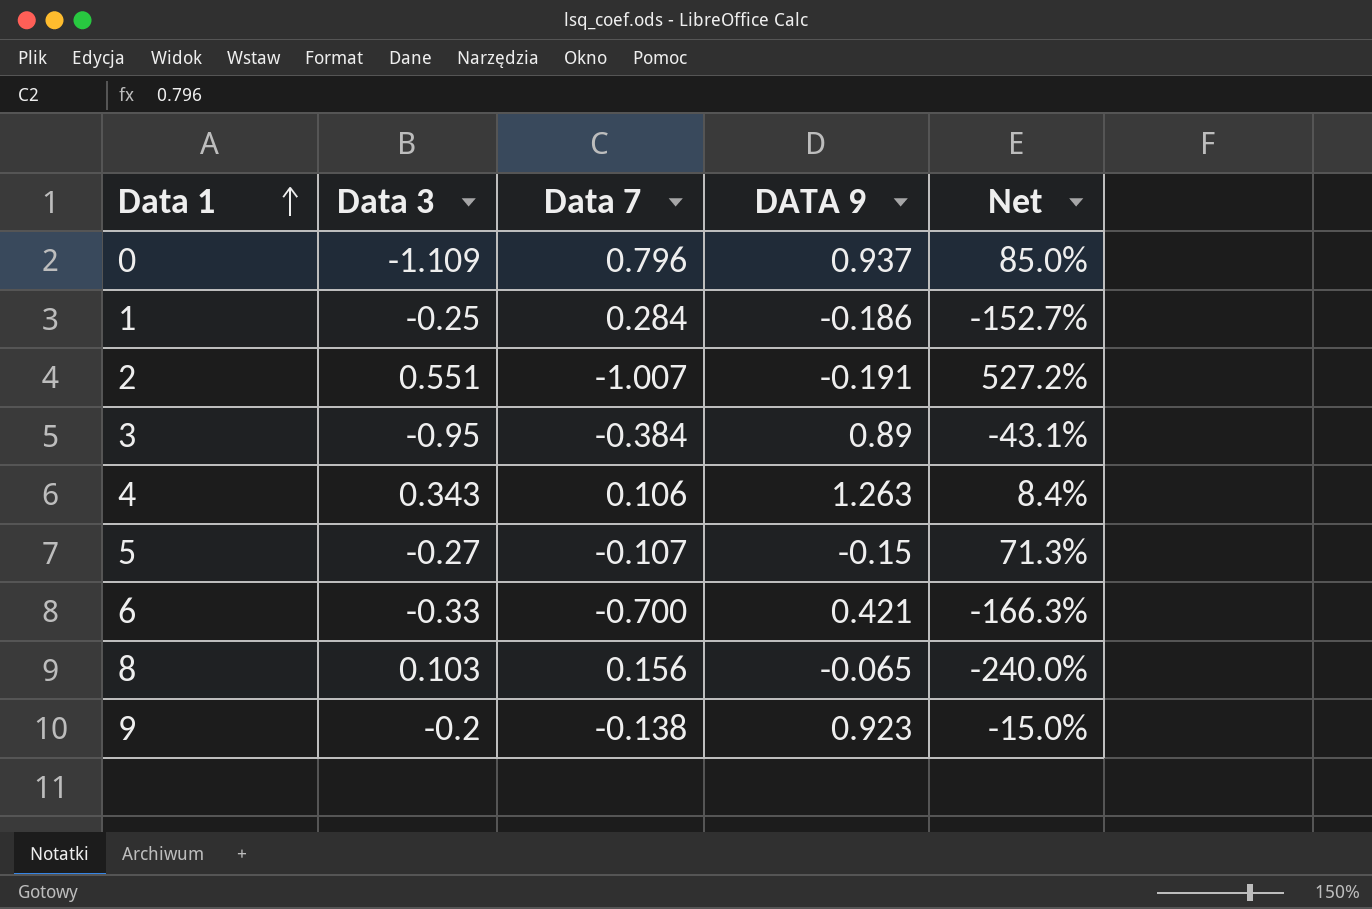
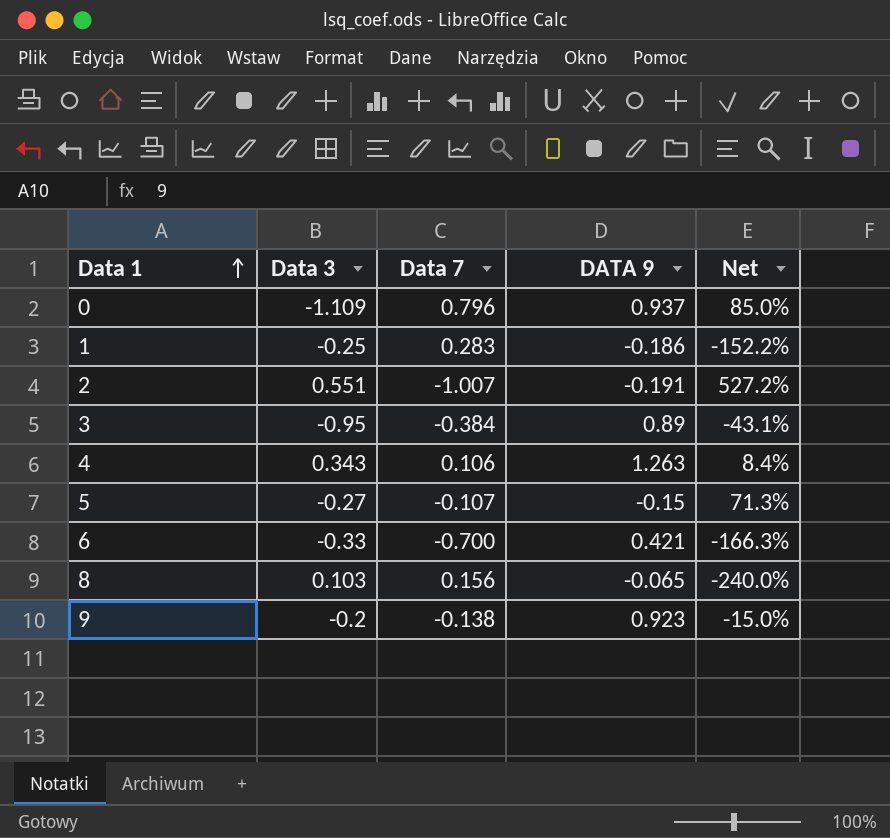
1 | Data 7: 0.284 -> 0.283
1 | Net: -152.7% -> -152.2%

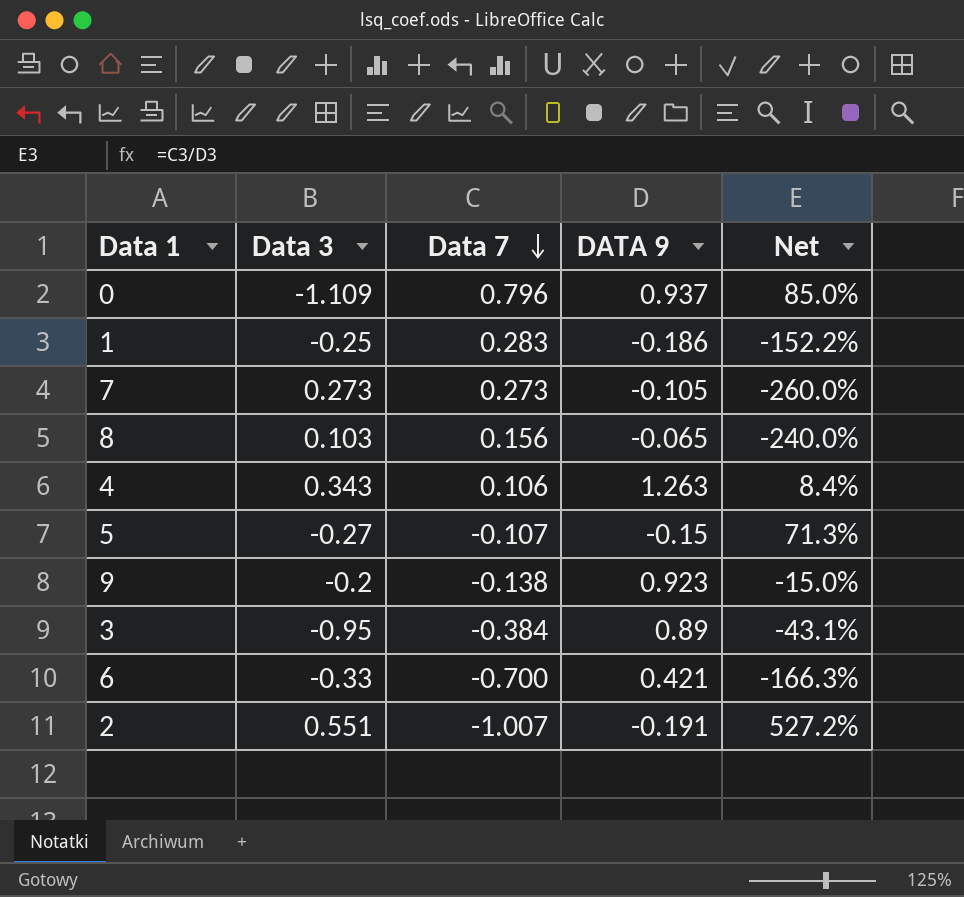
row order: Data 1 ascending -> Data 7 descending
row 7: none -> 0.273 | 0.273 | -0.105 | -260.0%

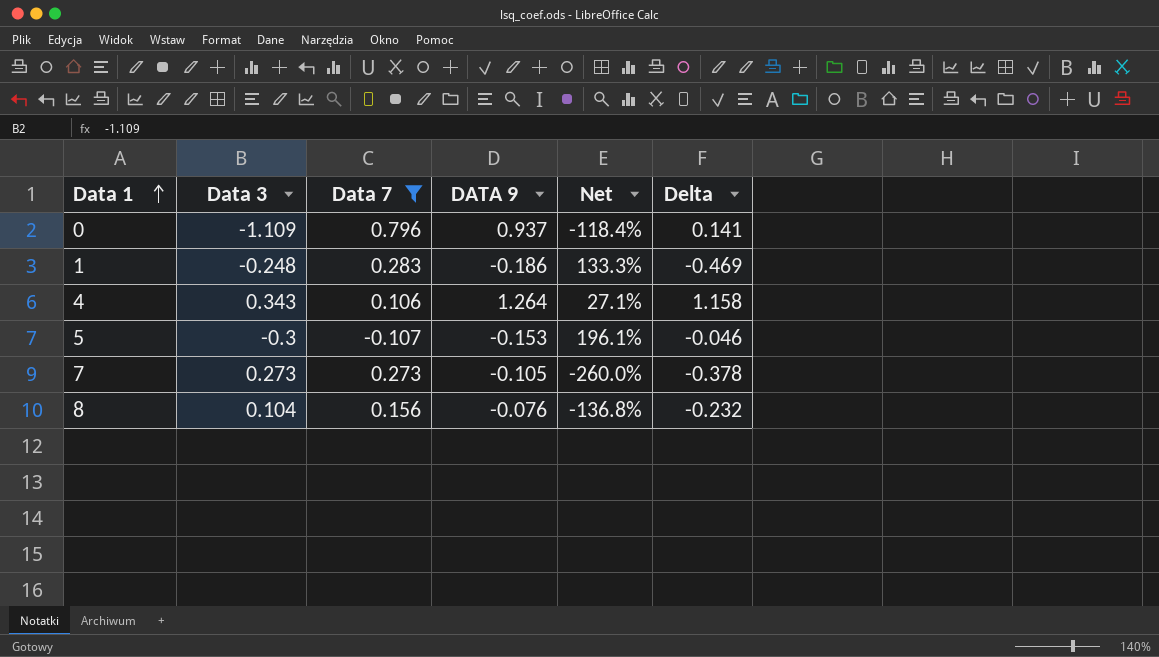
filter: none -> Data 7 >= -0.107
row order: Data 7 descending -> Data 1 ascending
column Net | formula: [Data 7] / [DATA 9] -> [Data 3] / [DATA 9]
column Delta | formula: none -> [DATA 9] - [Data 7]
1 | Data 3: -0.25 -> -0.248
4 | DATA 9: 1.263 -> 1.264
5 | Data 3: -0.27 -> -0.3
5 | DATA 9: -0.15 -> -0.153
8 | Data 3: 0.103 -> 0.104
8 | DATA 9: -0.065 -> -0.076

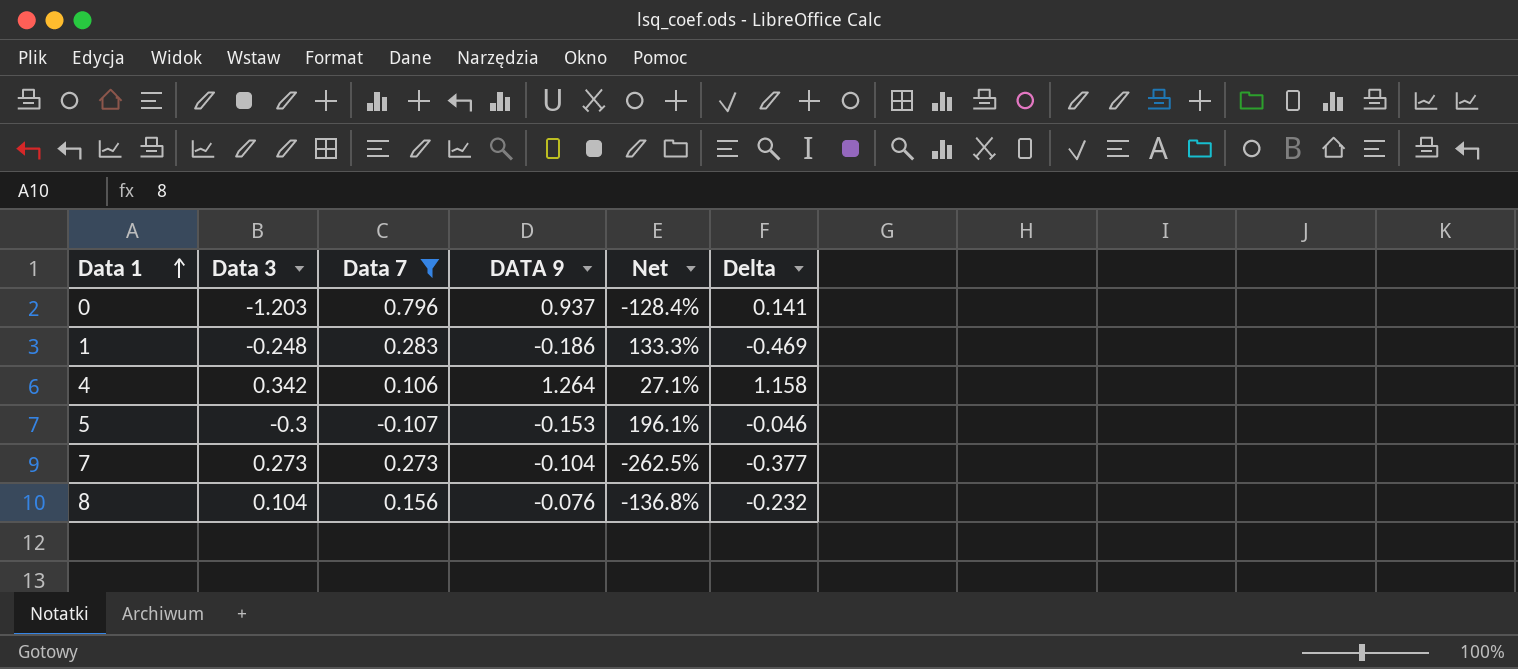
0 | Data 3: -1.109 -> -1.203
0 | Net: -118.4% -> -128.4%
4 | Data 3: 0.343 -> 0.342
7 | DATA 9: -0.105 -> -0.104
7 | Net: -260.0% -> -262.5%
7 | Delta: -0.378 -> -0.377

